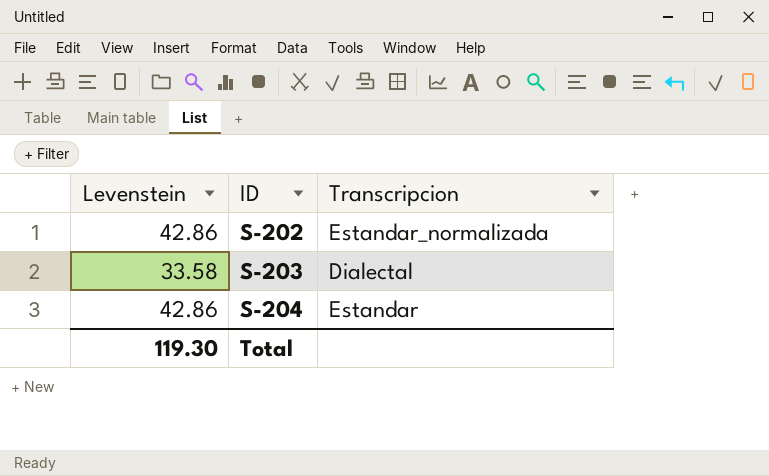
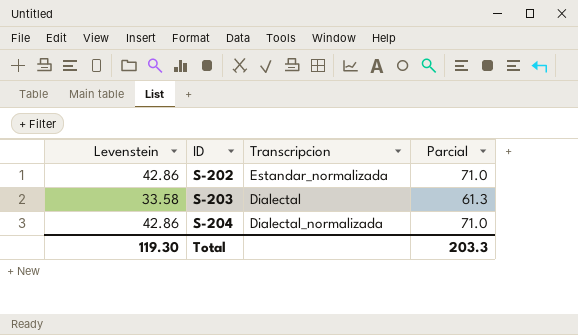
column Parcial | position: none -> 4
S-204 | Transcripcion: Estandar -> Dialectal_normalizada

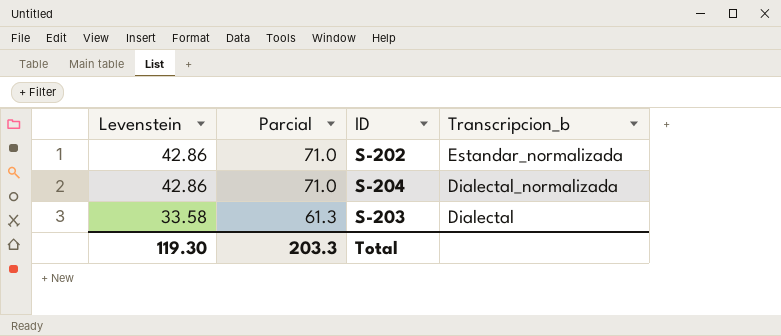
row order: ID ascending -> Levenstein descending
column Parcial | position: 4 -> 2
column name: Transcripcion -> Transcripcion_b

